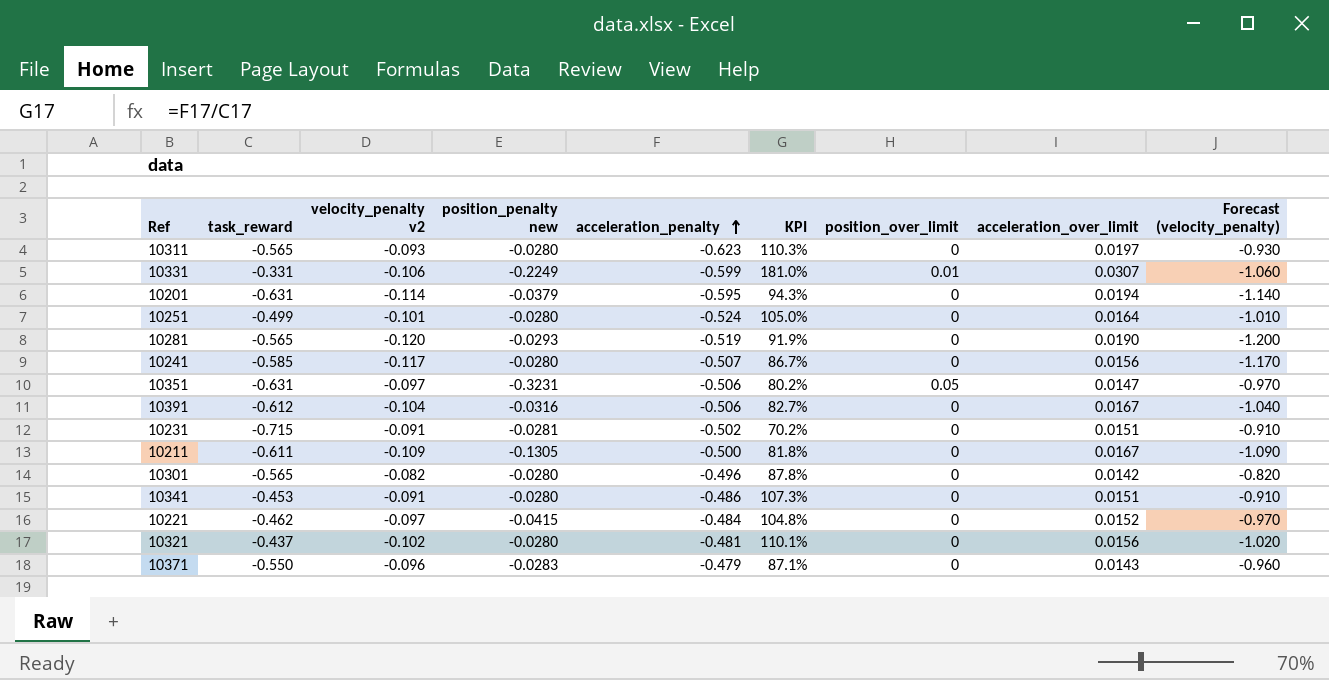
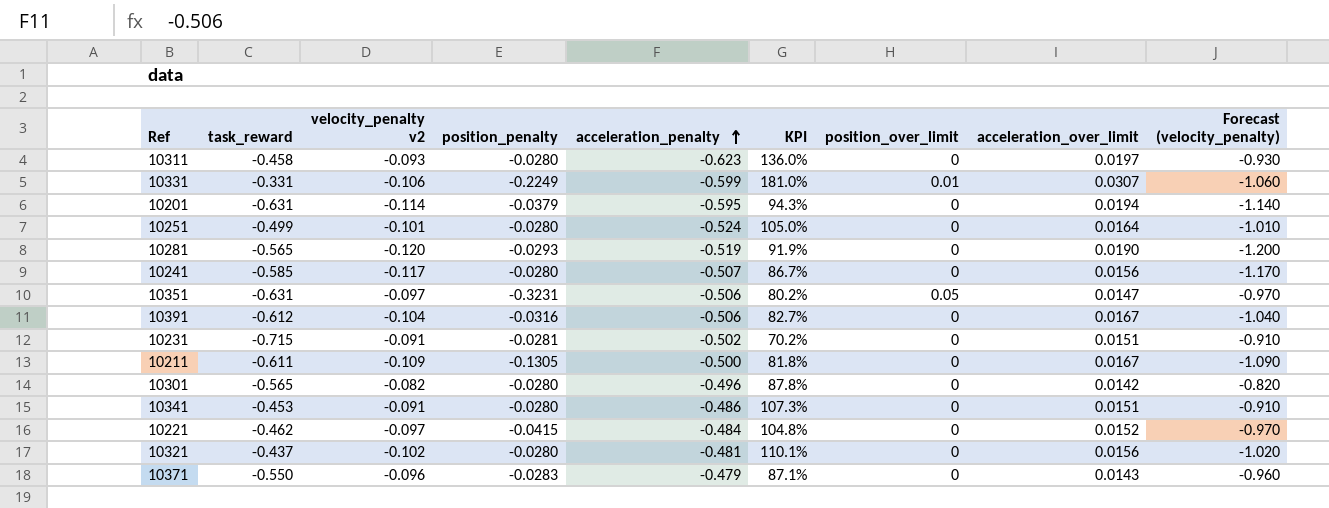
column name: position_penalty new -> position_penalty
10311 | task_reward: -0.565 -> -0.458
10311 | KPI: 110.3% -> 136.0%

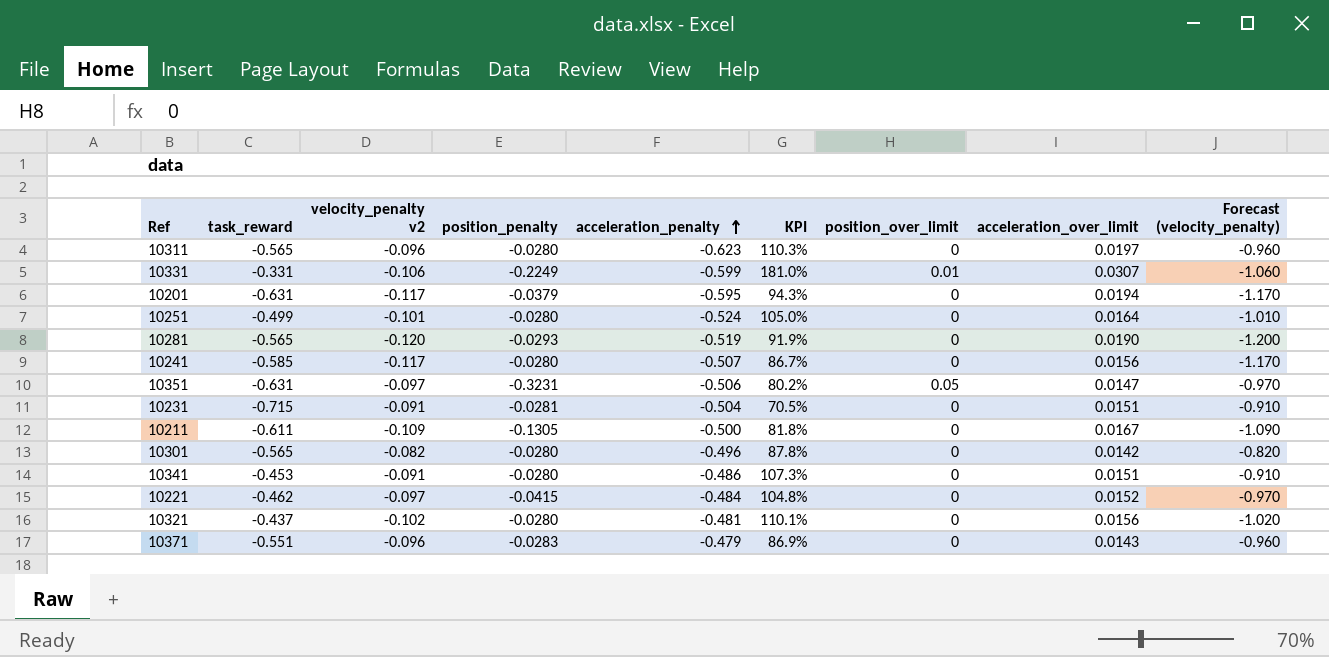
row 10391: -0.612 | -0.104 | -0.0316 | -0.506 | 82.7% | 0 | 0.0167 | -1.040 -> none
10311 | task_reward: -0.458 -> -0.565
10311 | velocity_penalty v2: -0.093 -> -0.096
10311 | KPI: 136.0% -> 110.3%
10311 | Forecast (velocity_penalty): -0.930 -> -0.960
10201 | velocity_penalty v2: -0.114 -> -0.117
10201 | Forecast (velocity_penalty): -1.140 -> -1.170
10231 | acceleration_penalty: -0.502 -> -0.504
10231 | KPI: 70.2% -> 70.5%
10371 | task_reward: -0.550 -> -0.551
10371 | KPI: 87.1% -> 86.9%

